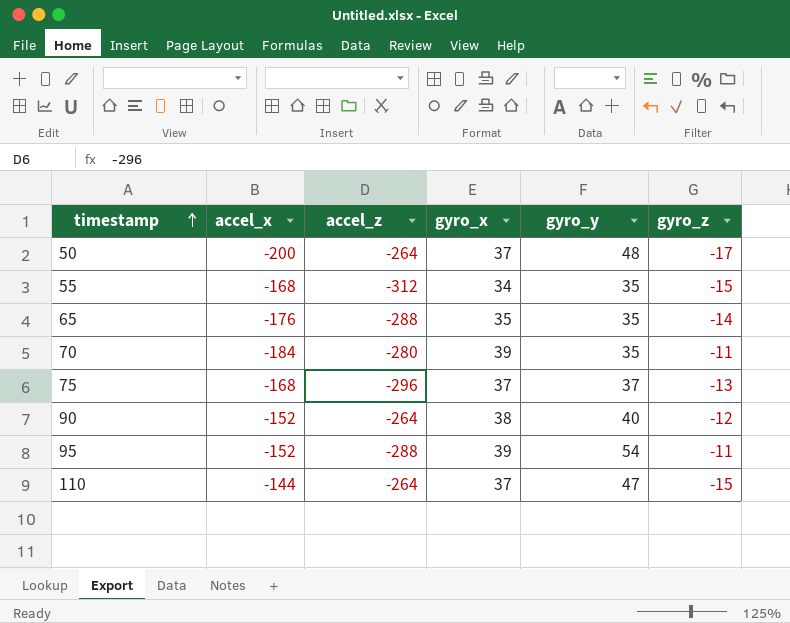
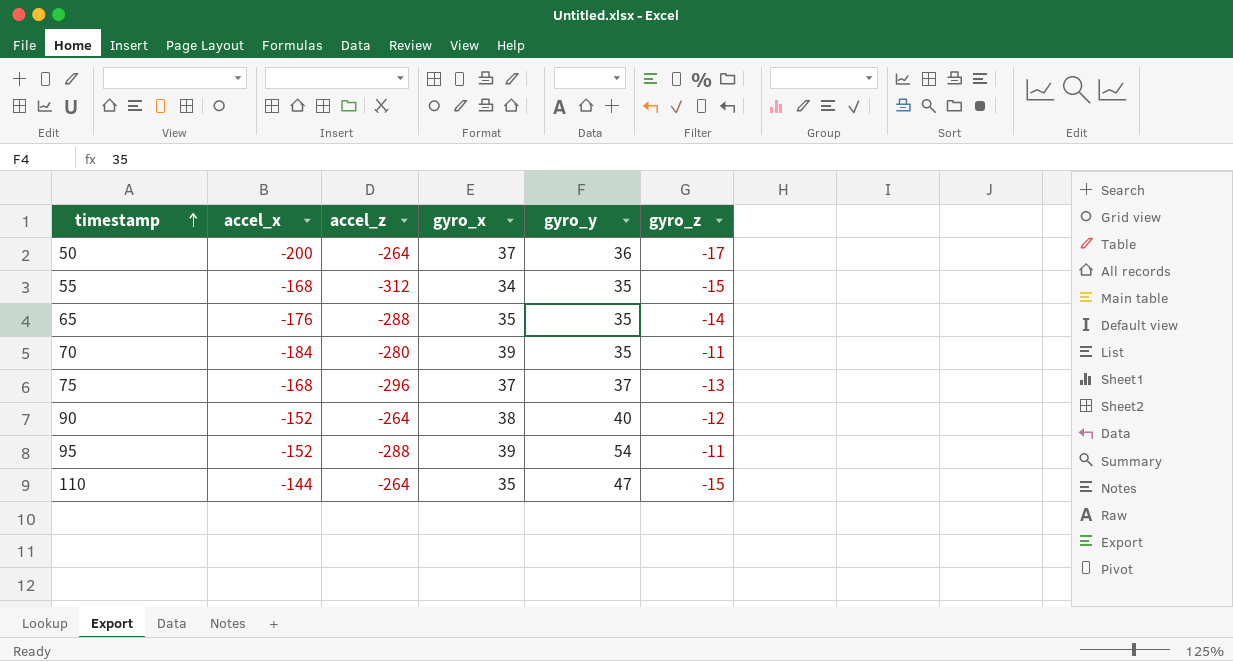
50 | gyro_y: 48 -> 36
110 | gyro_x: 37 -> 35

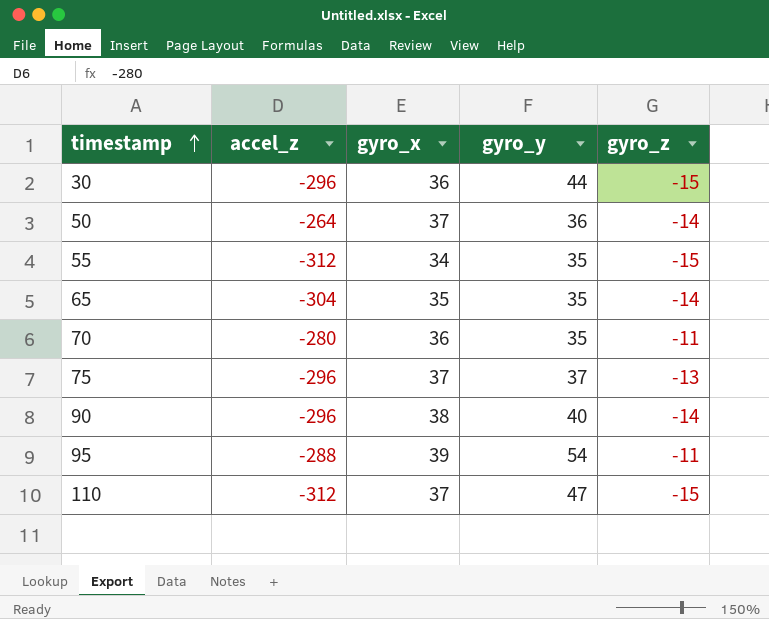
column accel_x | position: 2 -> none
row 30: none -> -296 | 36 | 44 | -15
50 | gyro_z: -17 -> -14
65 | accel_z: -288 -> -304
70 | gyro_x: 39 -> 36
90 | accel_z: -264 -> -296
90 | gyro_z: -12 -> -14
110 | accel_z: -264 -> -312
110 | gyro_x: 35 -> 37

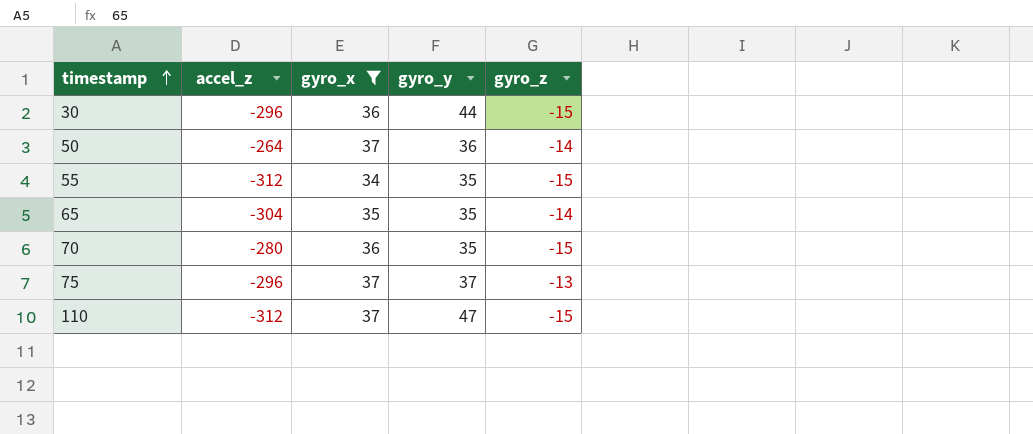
filter: none -> gyro_x <= 37
70 | gyro_z: -11 -> -15

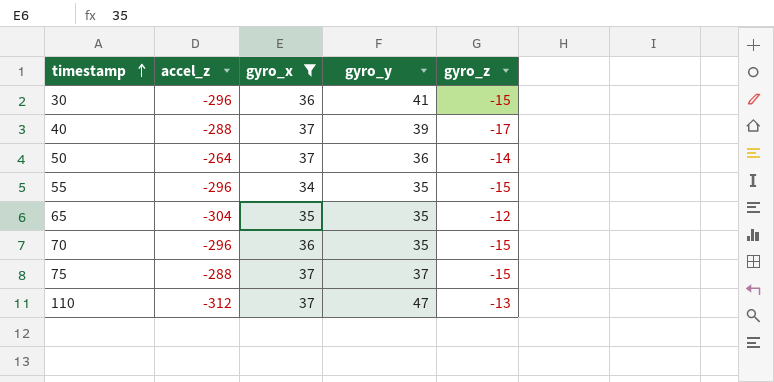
30 | gyro_y: 44 -> 41
row 40: none -> -288 | 37 | 39 | -17
55 | accel_z: -312 -> -296
65 | gyro_z: -14 -> -12
70 | accel_z: -280 -> -296
75 | accel_z: -296 -> -288
75 | gyro_z: -13 -> -15
110 | gyro_z: -15 -> -13

